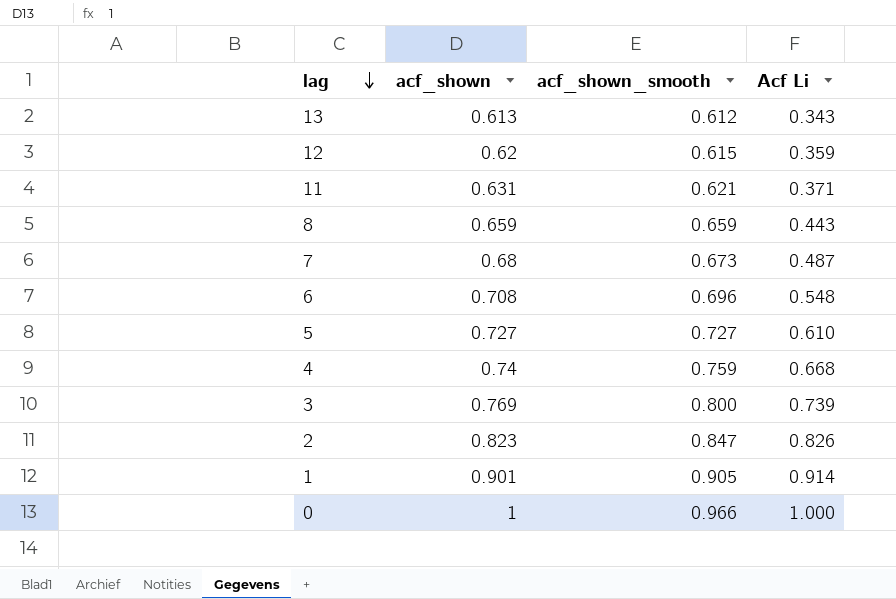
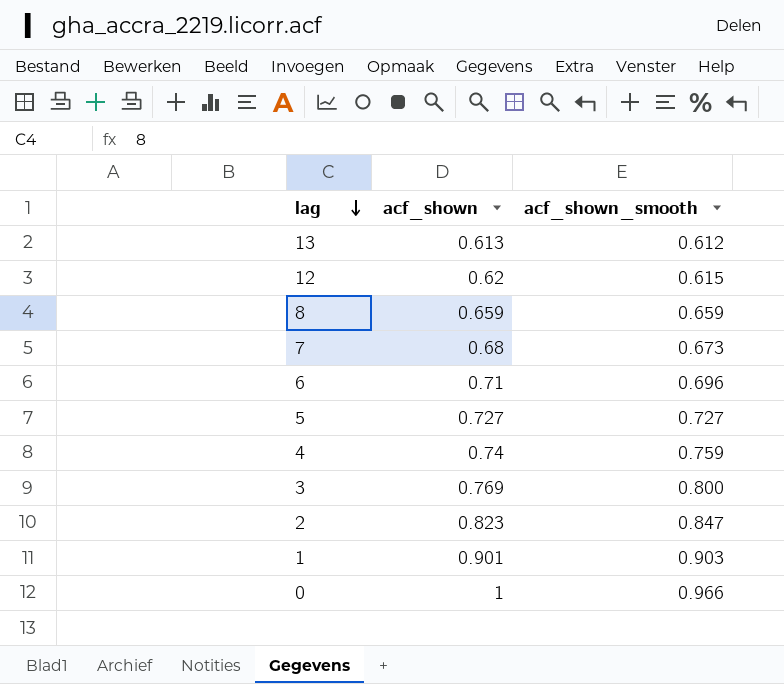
column Acf Li | position: 4 -> none
row 11: 0.631 | 0.621 | 0.371 -> none
6 | acf_shown: 0.708 -> 0.71
1 | acf_shown_smooth: 0.905 -> 0.903

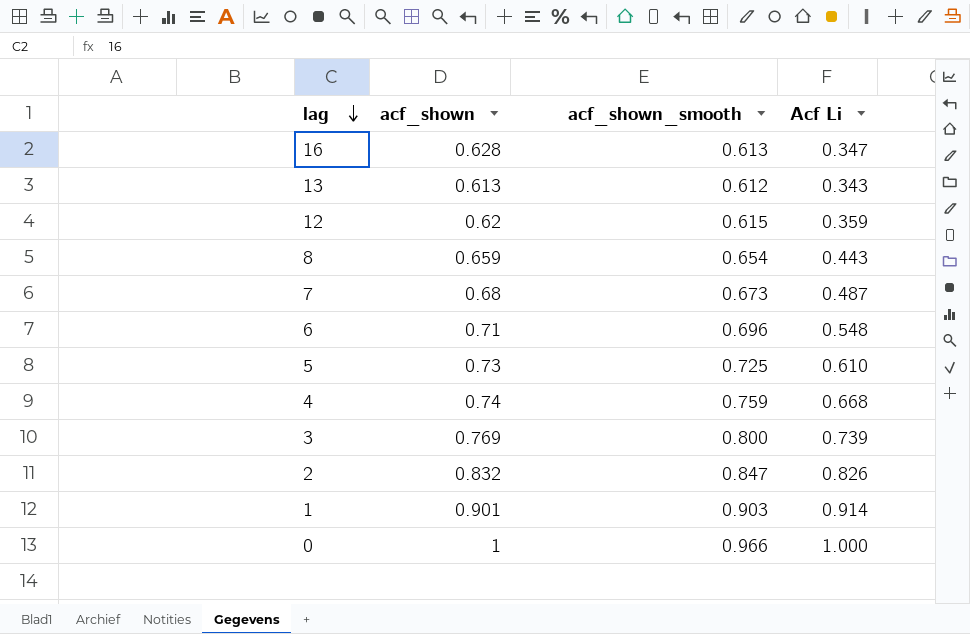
column Acf Li | position: none -> 4
row 16: none -> 0.628 | 0.613 | 0.347
8 | acf_shown_smooth: 0.659 -> 0.654
5 | acf_shown: 0.727 -> 0.73
5 | acf_shown_smooth: 0.727 -> 0.725
2 | acf_shown: 0.823 -> 0.832

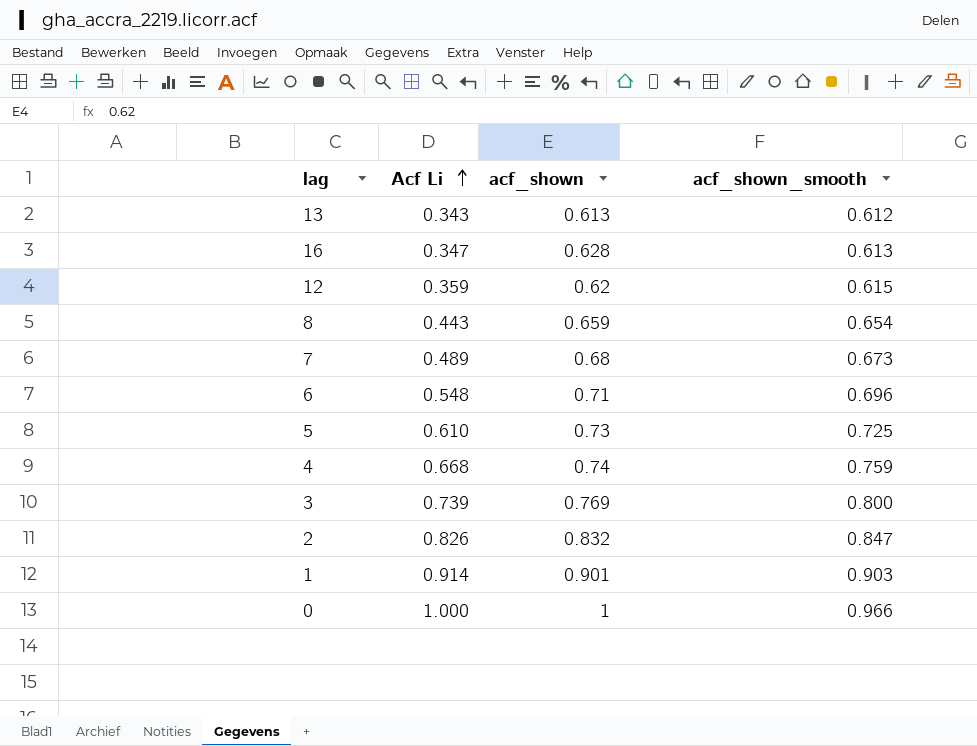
row order: lag descending -> Acf Li ascending
column Acf Li | position: 4 -> 2
7 | Acf Li: 0.487 -> 0.489

